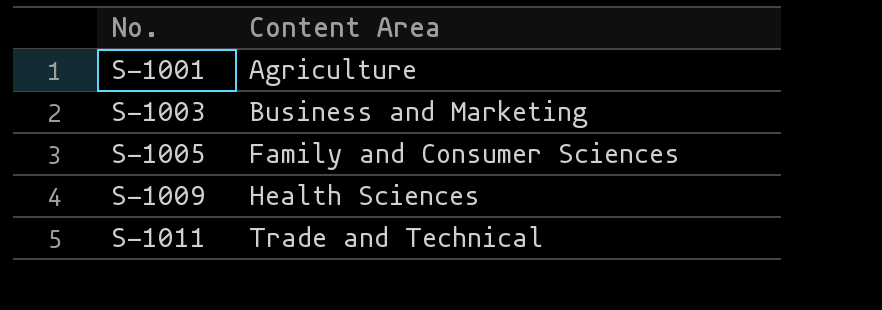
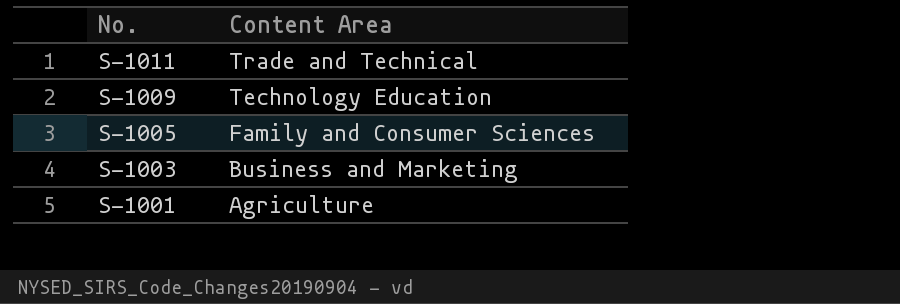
row order: No. ascending -> No. descending
S-1009 | Content Area: Health Sciences -> Technology Education

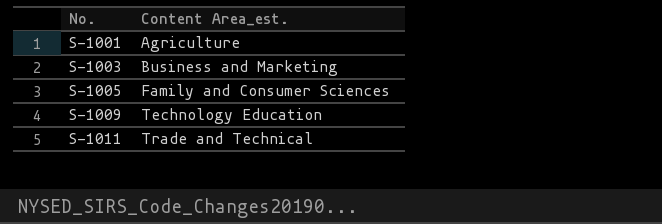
row order: No. descending -> No. ascending
column name: Content Area -> Content Area_est.

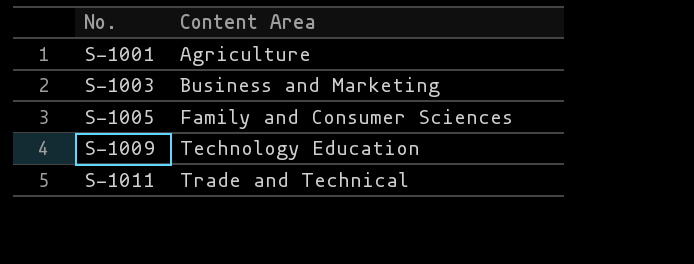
column name: Content Area_est. -> Content Area

